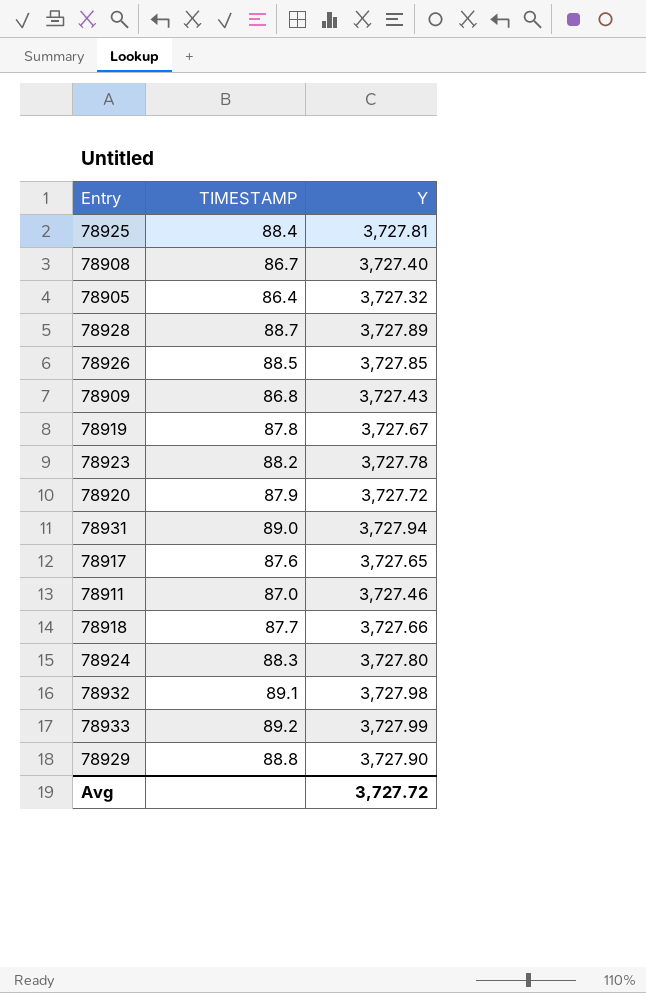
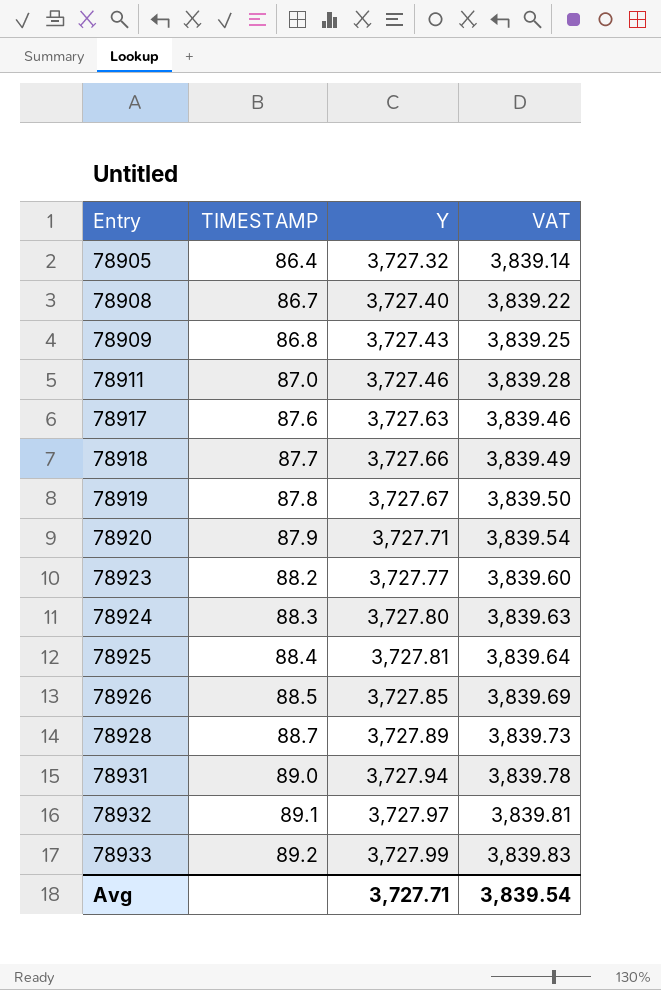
row order: none -> Entry ascending
column VAT | formula: none -> [Y] * 1.03
row 78929: 88.8 | 3,727.90 -> none
78917 | Y: 3,727.65 -> 3,727.63
78920 | Y: 3,727.72 -> 3,727.71
78923 | Y: 3,727.78 -> 3,727.77
78932 | Y: 3,727.98 -> 3,727.97
Avg | Y: 3,727.72 -> 3,727.71

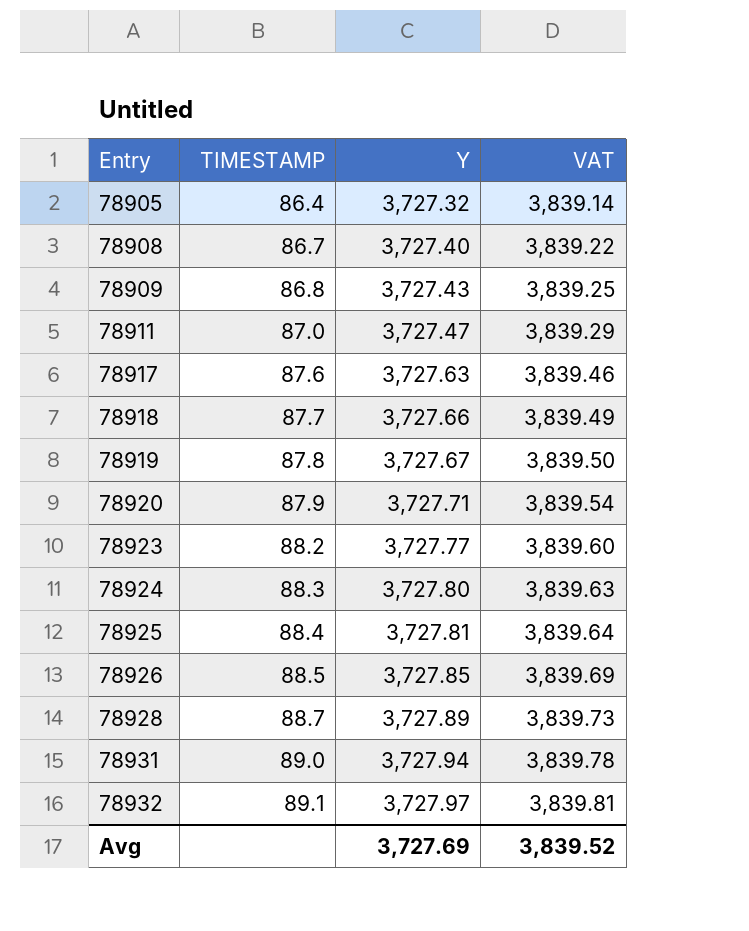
row 78933: 89.2 | 3,727.99 | 3,839.83 -> none
78911 | Y: 3,727.46 -> 3,727.47
78911 | VAT: 3,839.28 -> 3,839.29
Avg | Y: 3,727.71 -> 3,727.69
Avg | VAT: 3,839.54 -> 3,839.52

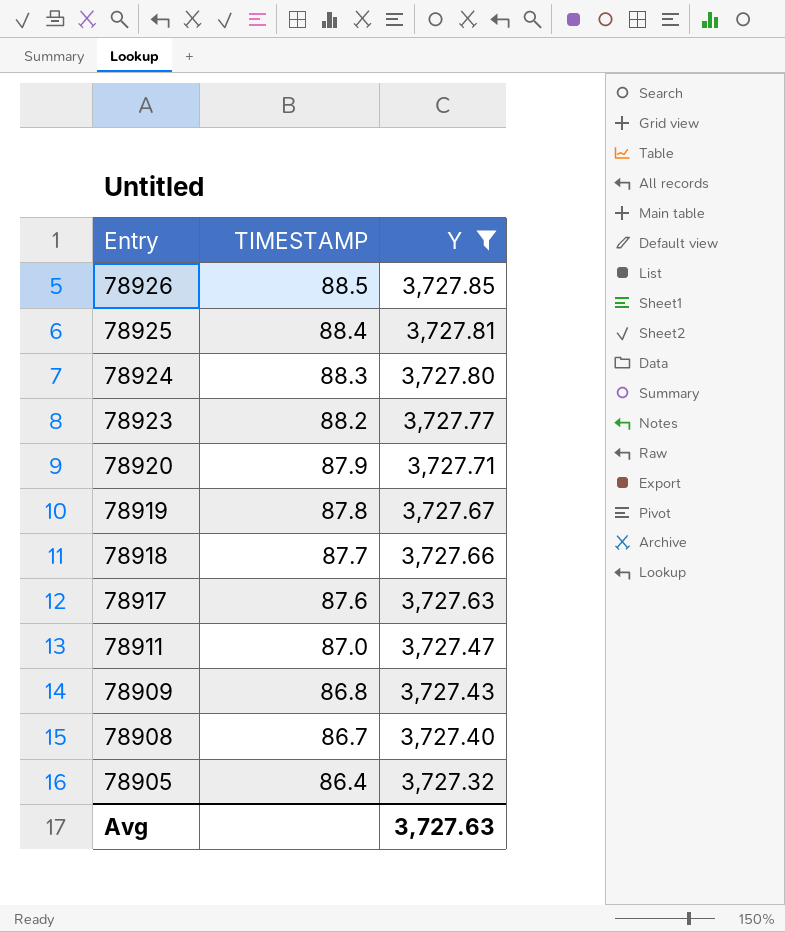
filter: none -> Y <= 3,727.85
row order: Entry ascending -> Entry descending
column VAT | formula: [Y] * 1.03 -> none
Avg | Y: 3,727.69 -> 3,727.63

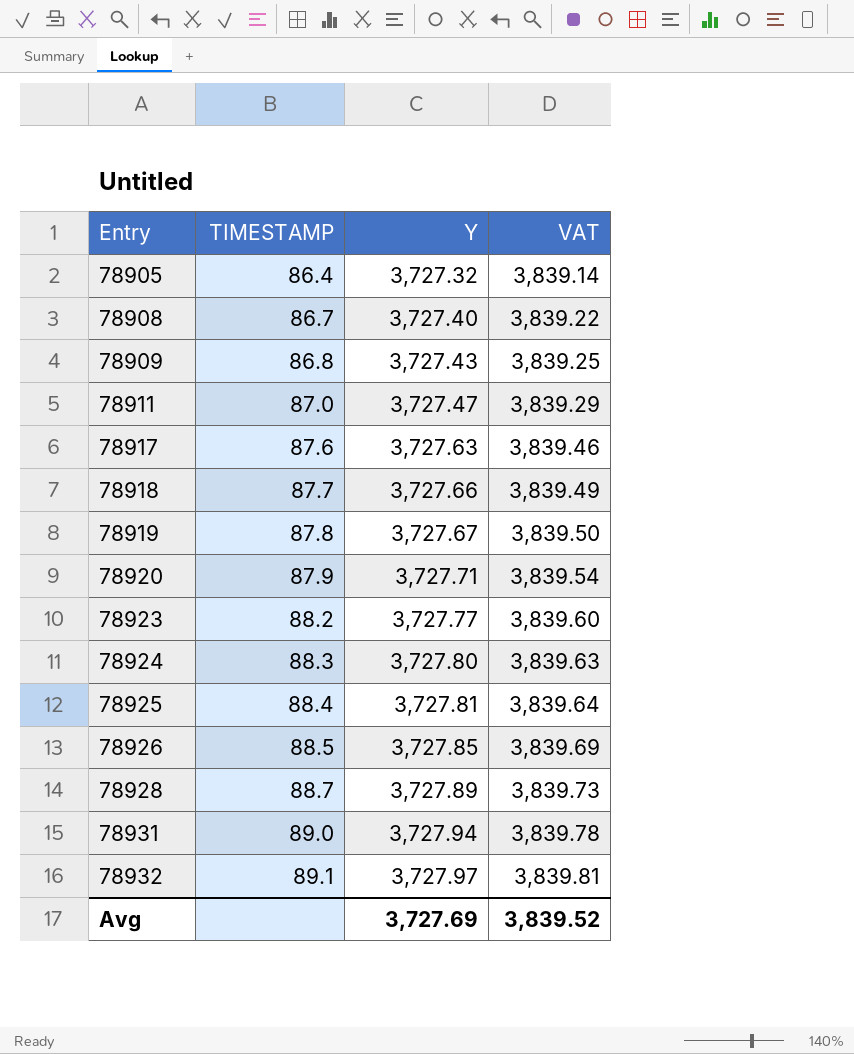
filter: Y <= 3,727.85 -> none
row order: Entry descending -> Entry ascending
column VAT | formula: none -> [Y] * 1.03
Avg | Y: 3,727.63 -> 3,727.69

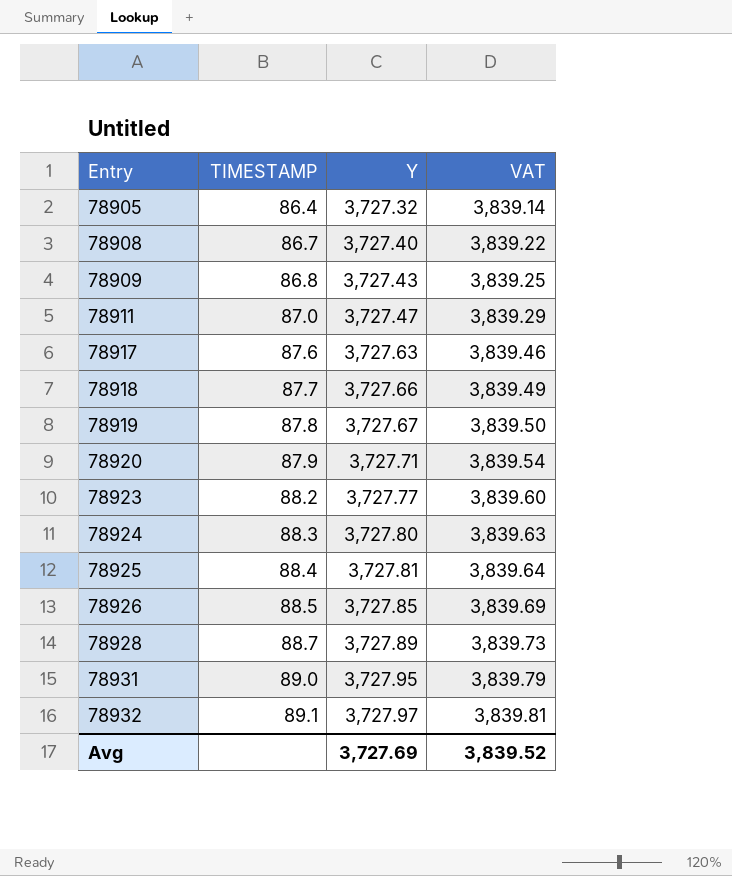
78931 | Y: 3,727.94 -> 3,727.95
78931 | VAT: 3,839.78 -> 3,839.79

